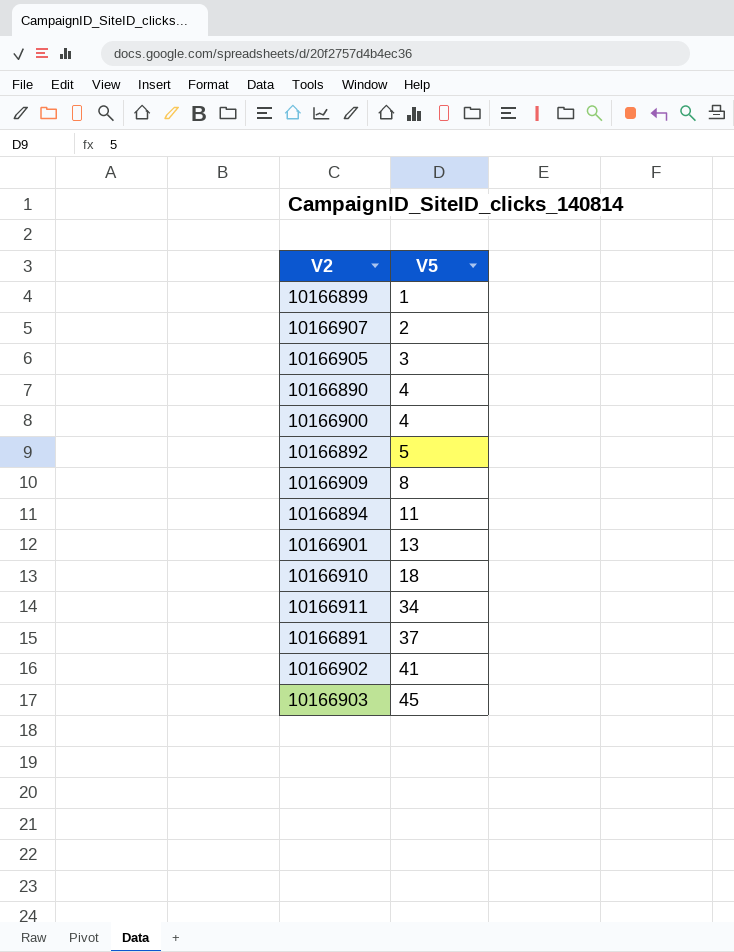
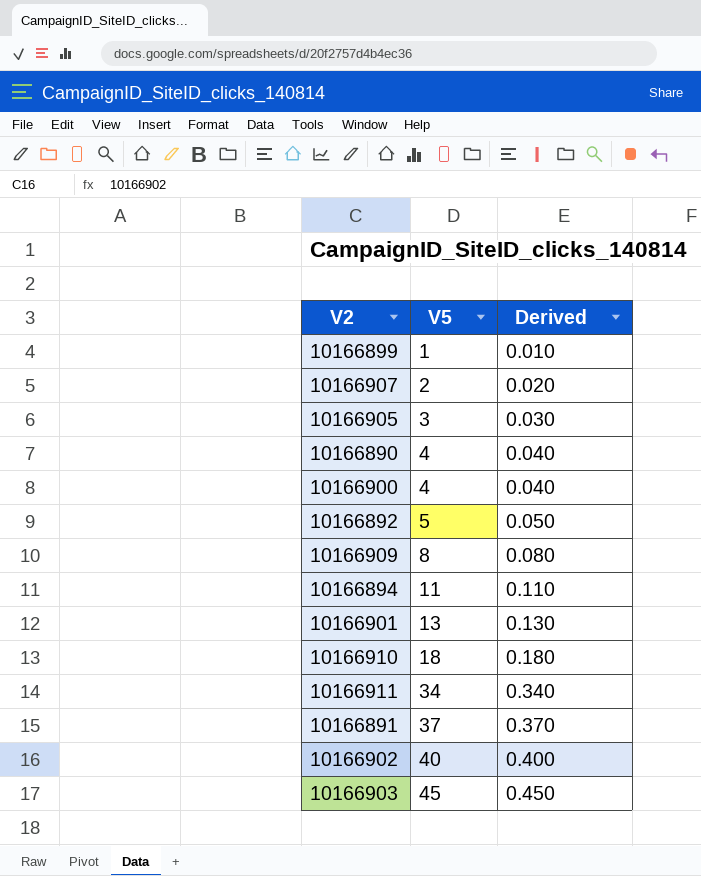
column Derived | formula: none -> [V5] * 0.01
10166902 | V5: 41 -> 40

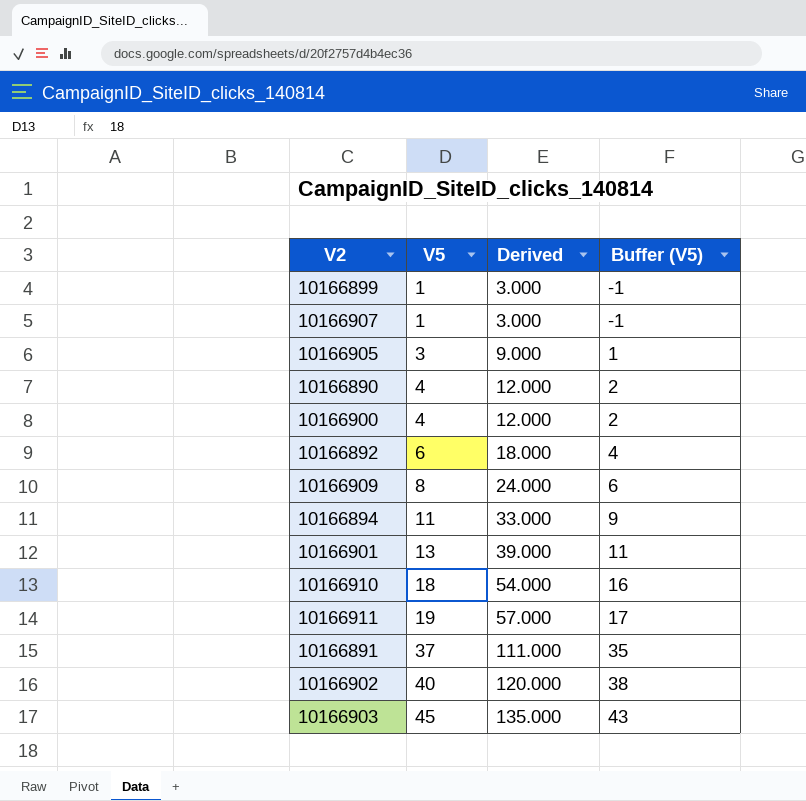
column Derived | formula: [V5] * 0.01 -> [V5] * 3
column Buffer (V5) | formula: none -> [V5] - 2
10166907 | V5: 2 -> 1
10166892 | V5: 5 -> 6
10166911 | V5: 34 -> 19

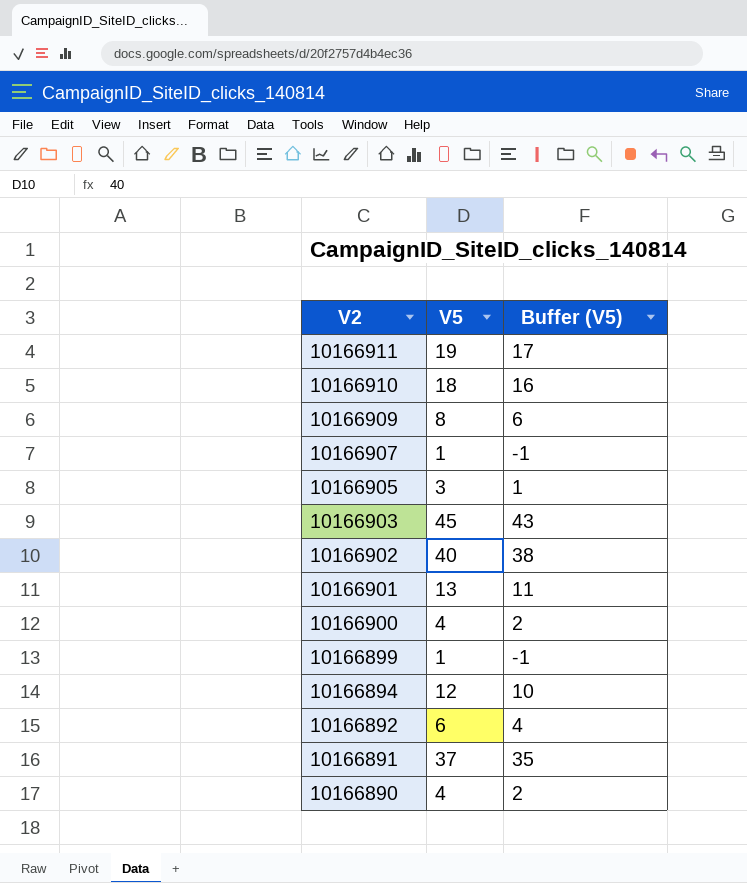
row order: V5 ascending -> V2 descending
column Derived | formula: [V5] * 3 -> none
10166894 | V5: 11 -> 12
10166894 | Buffer (V5): 9 -> 10

